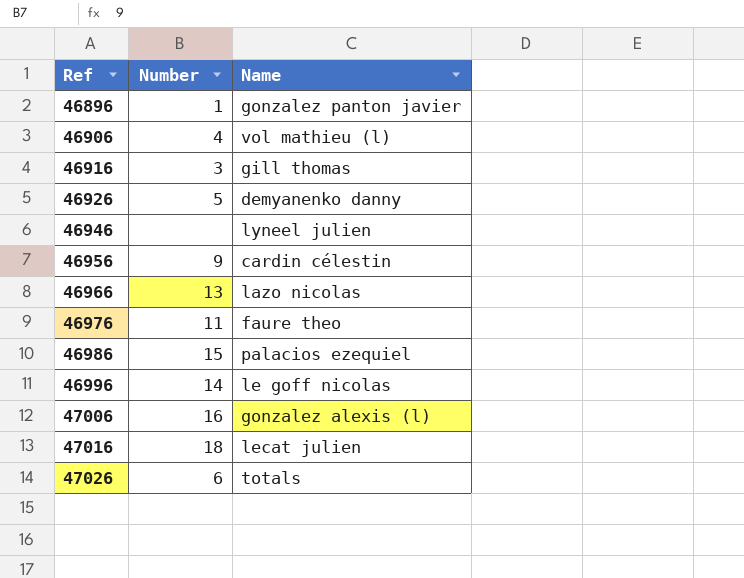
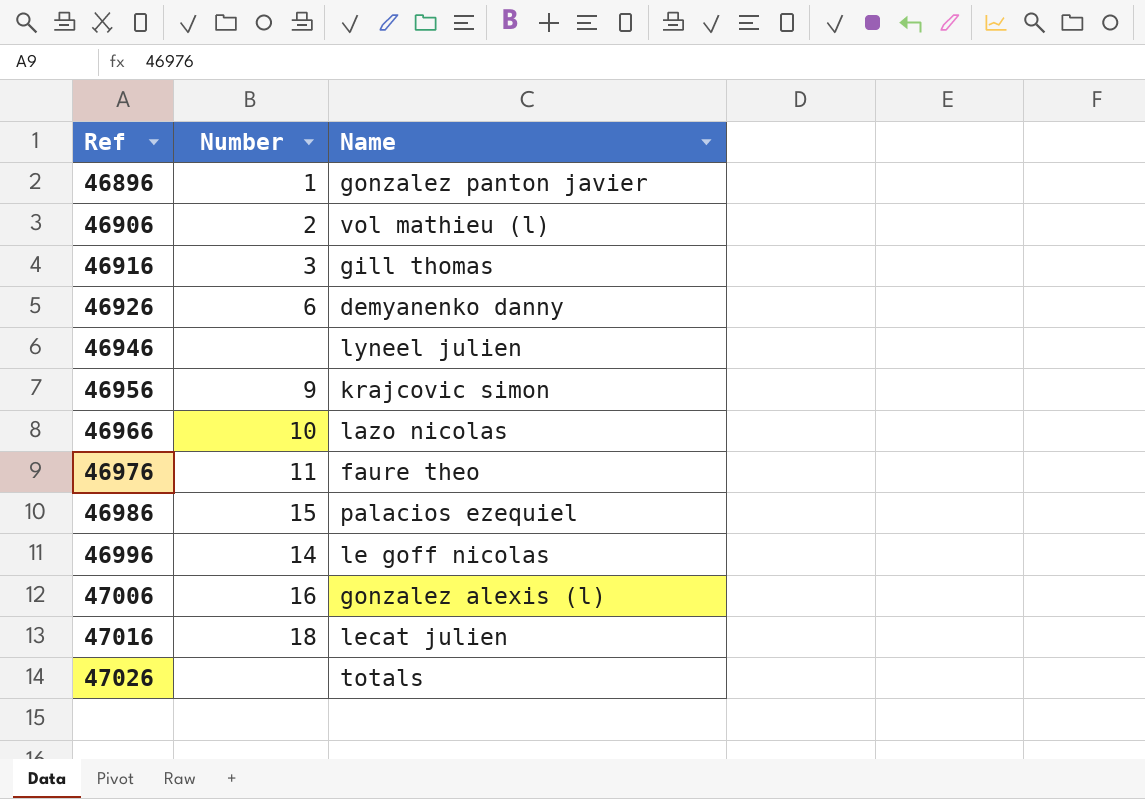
46906 | Number: 4 -> 2
46926 | Number: 5 -> 6
46956 | Name: cardin célestin -> krajcovic simon
46966 | Number: 13 -> 10
47026 | Number: 6 -> none

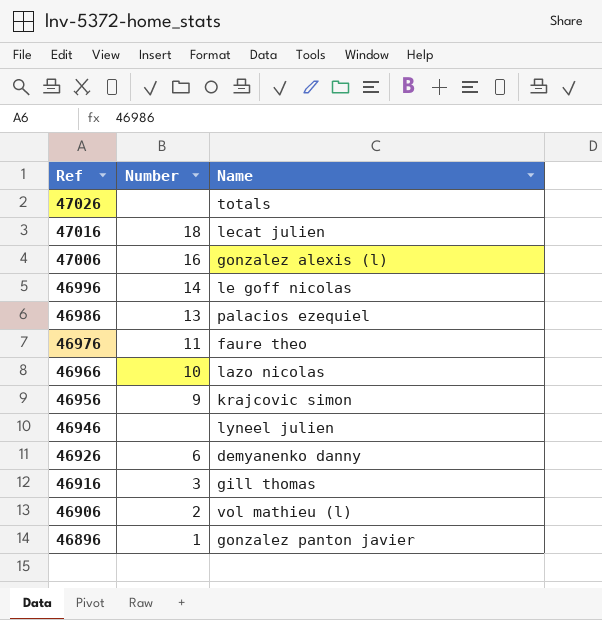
row order: Ref ascending -> Ref descending
46986 | Number: 15 -> 13

